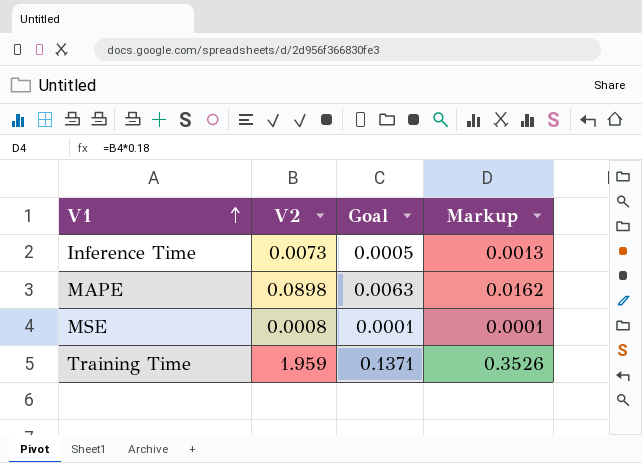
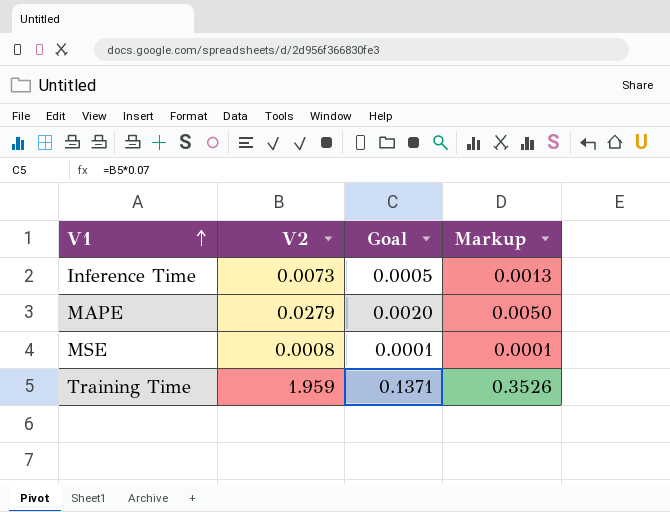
MAPE | V2: 0.0898 -> 0.0279
MAPE | Goal: 0.0063 -> 0.0020
MAPE | Markup: 0.0162 -> 0.0050

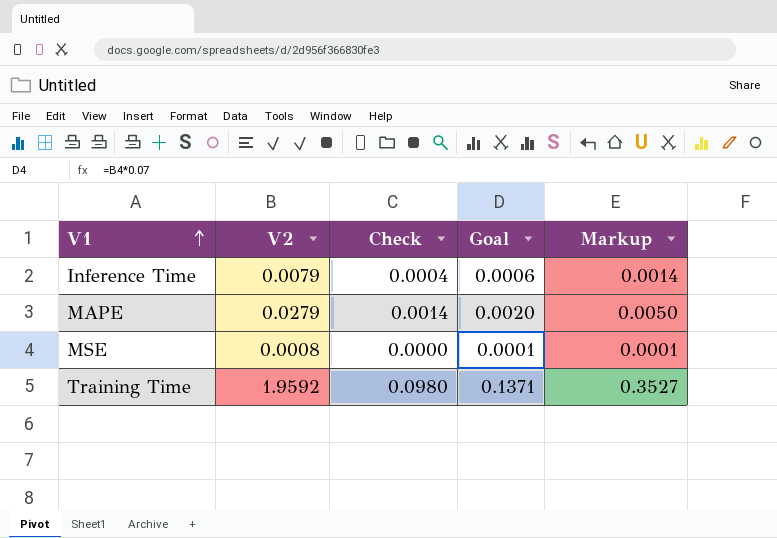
column Check | formula: none -> [V2] * 0.05
Inference Time | V2: 0.0073 -> 0.0079
Inference Time | Goal: 0.0005 -> 0.0006
Inference Time | Markup: 0.0013 -> 0.0014
Training Time | V2: 1.959 -> 1.9592
Training Time | Markup: 0.3526 -> 0.3527

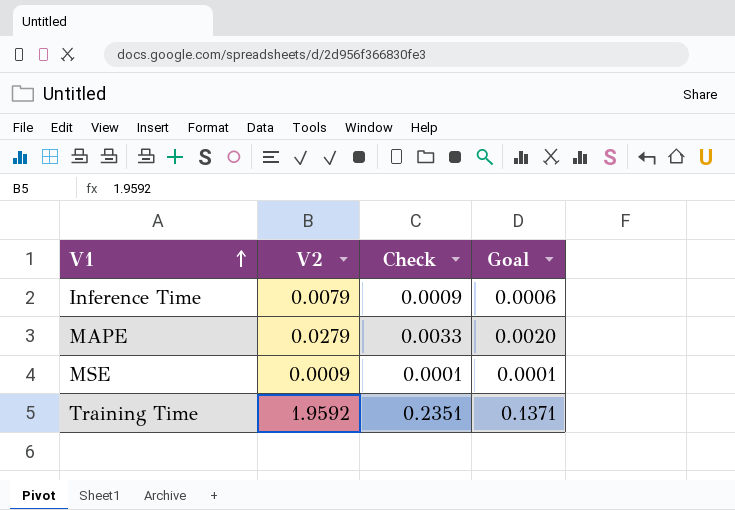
column Markup | formula: [V2] * 0.18 -> none
column Check | formula: [V2] * 0.05 -> [V2] * 0.12
MSE | V2: 0.0008 -> 0.0009

